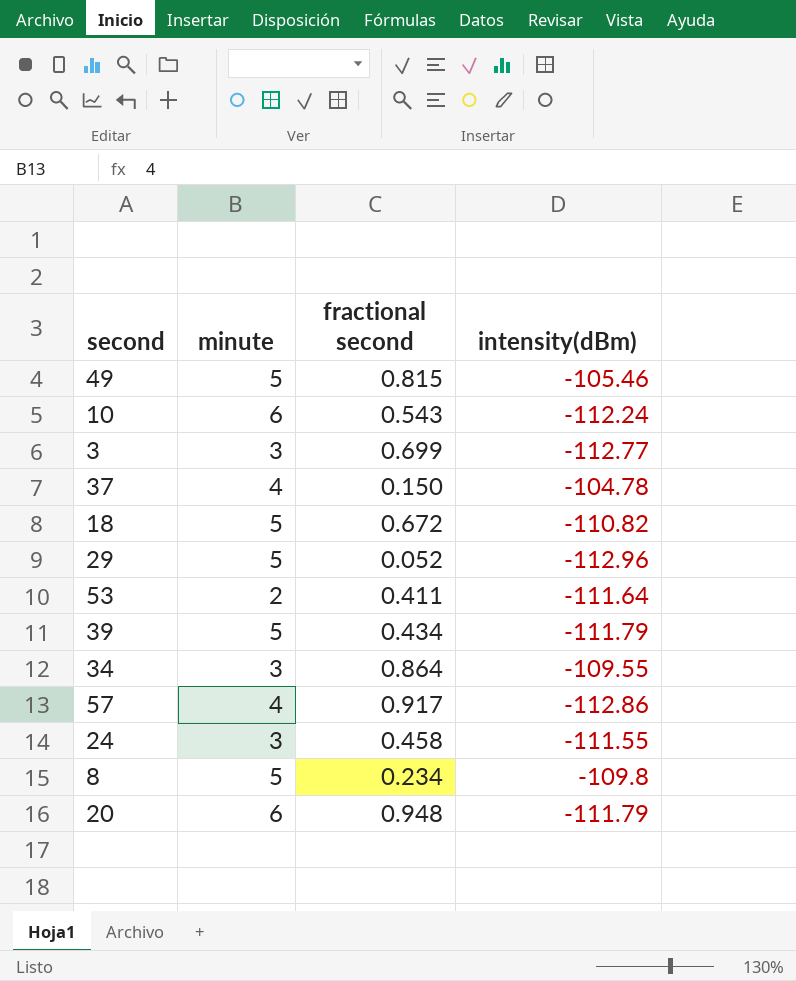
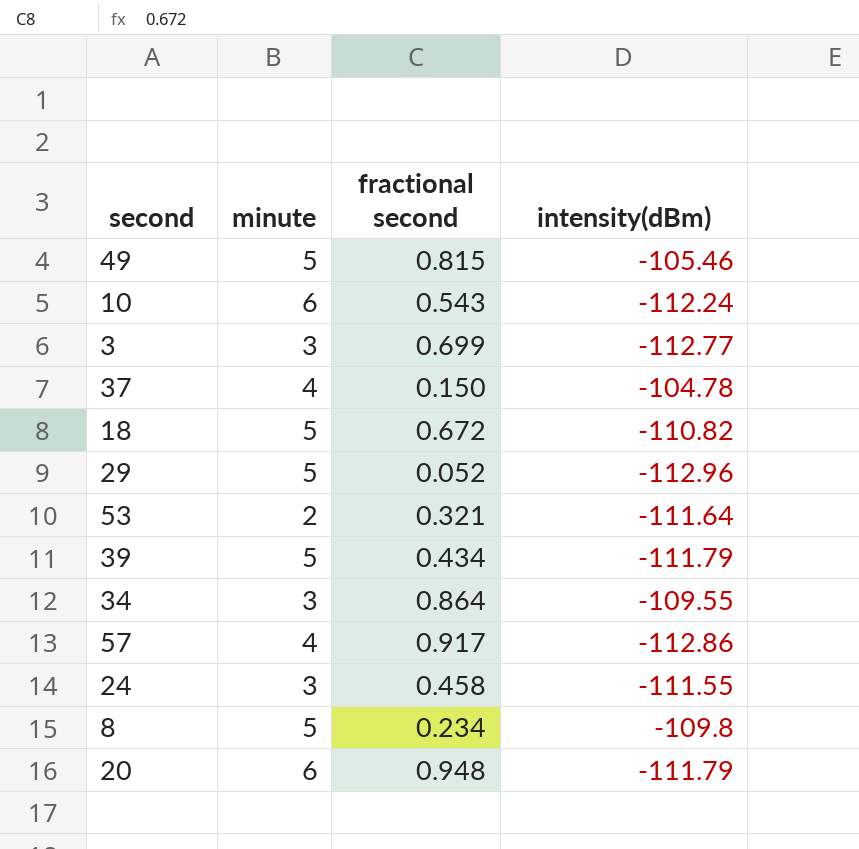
53 | fractional second: 0.411 -> 0.321

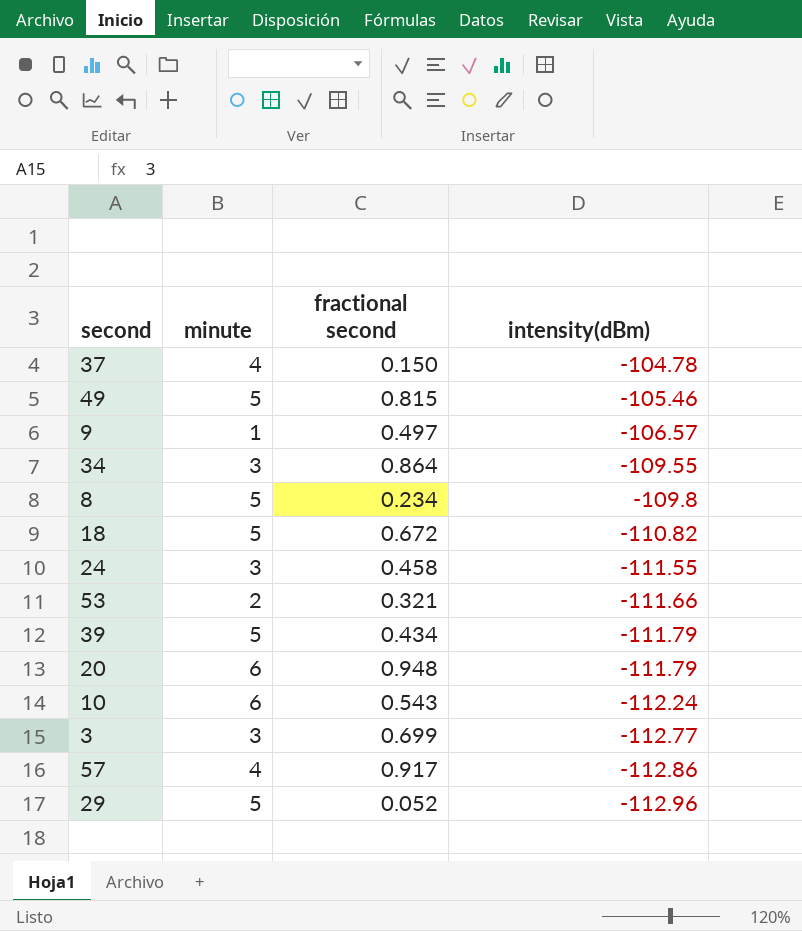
row order: none -> intensity(dBm) descending
row 9: none -> 1 | 0.497 | -106.57
53 | intensity(dBm): -111.64 -> -111.66

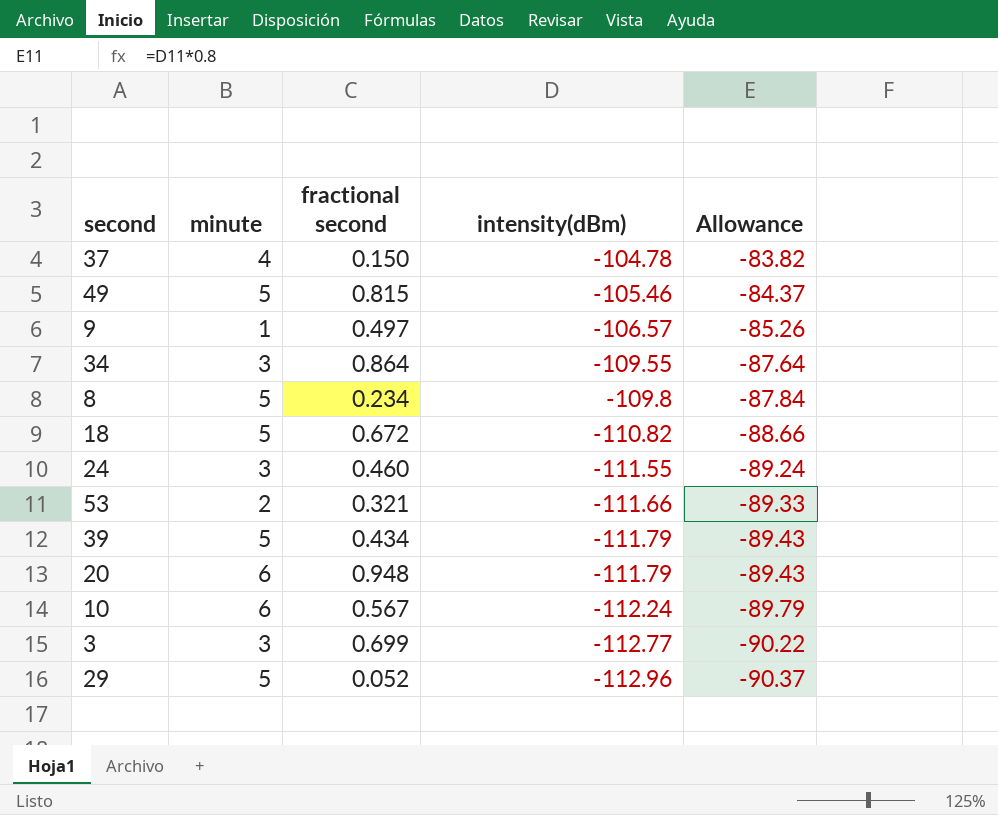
column Allowance | formula: none -> [intensity(dBm)] * 0.8
row 57: 4 | 0.917 | -112.86 -> none
24 | fractional second: 0.458 -> 0.460
10 | fractional second: 0.543 -> 0.567

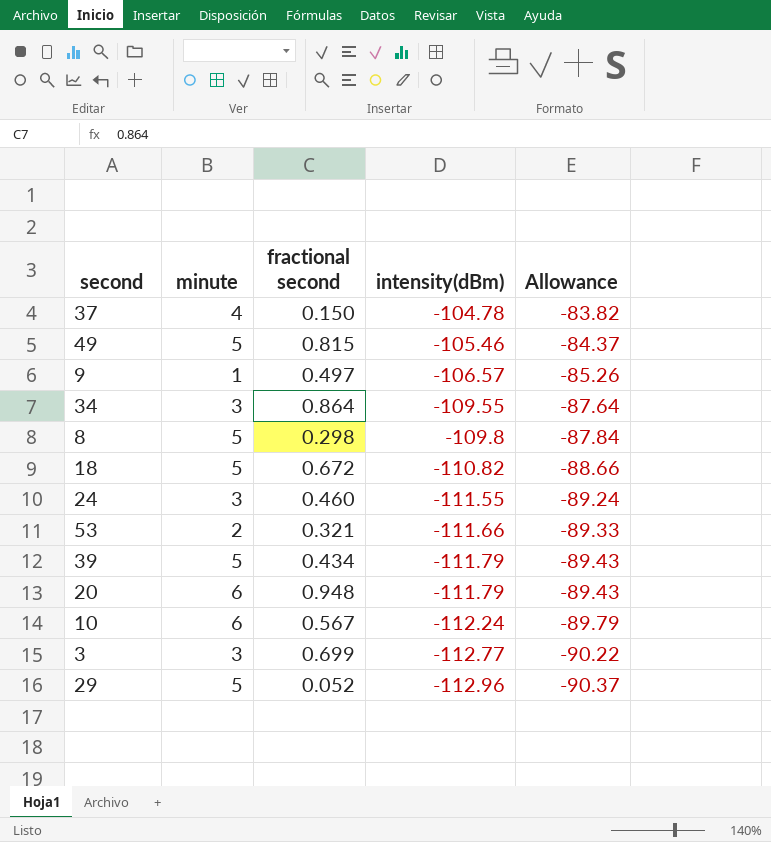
8 | fractional second: 0.234 -> 0.298

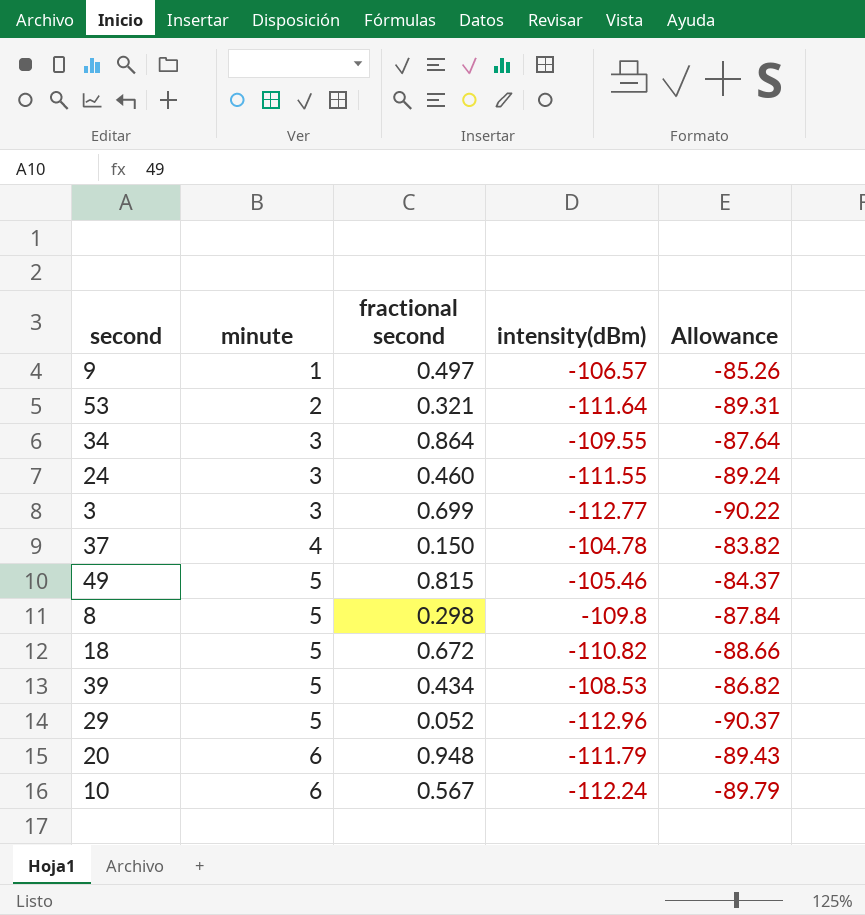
row order: intensity(dBm) descending -> minute ascending
53 | intensity(dBm): -111.66 -> -111.64
53 | Allowance: -89.33 -> -89.31
39 | intensity(dBm): -111.79 -> -108.53
39 | Allowance: -89.43 -> -86.82

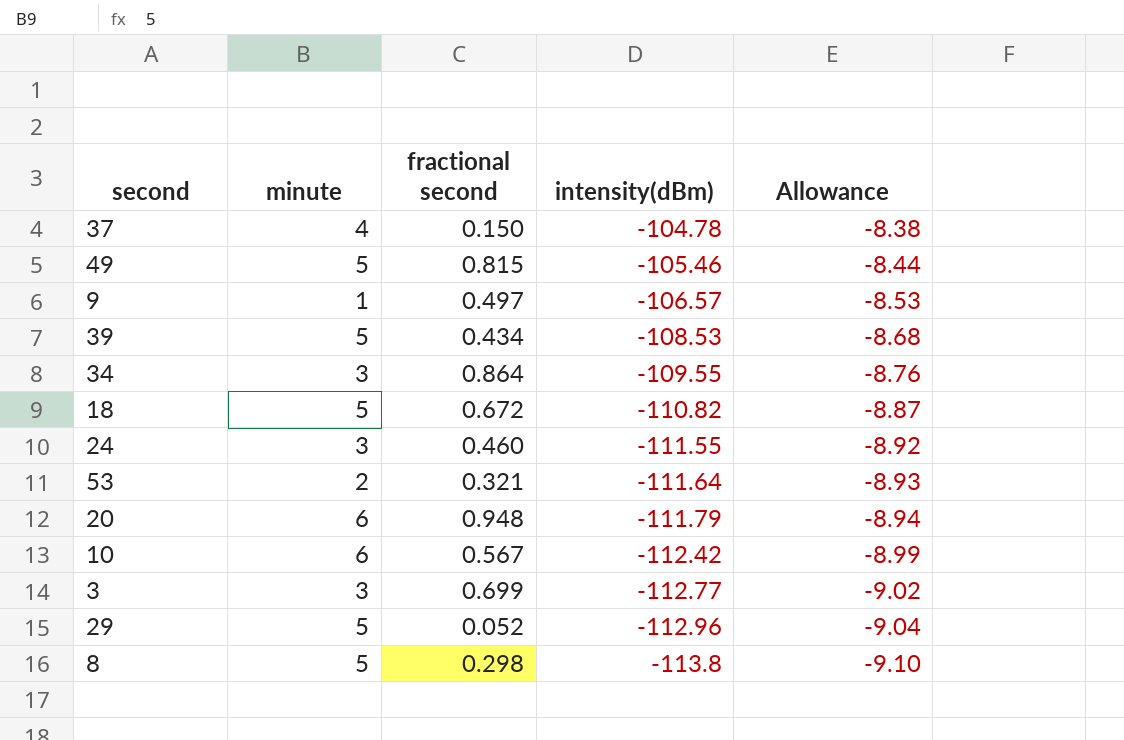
row order: minute ascending -> intensity(dBm) descending
column Allowance | formula: [intensity(dBm)] * 0.8 -> [intensity(dBm)] * 0.08
10 | intensity(dBm): -112.24 -> -112.42
8 | intensity(dBm): -109.8 -> -113.8

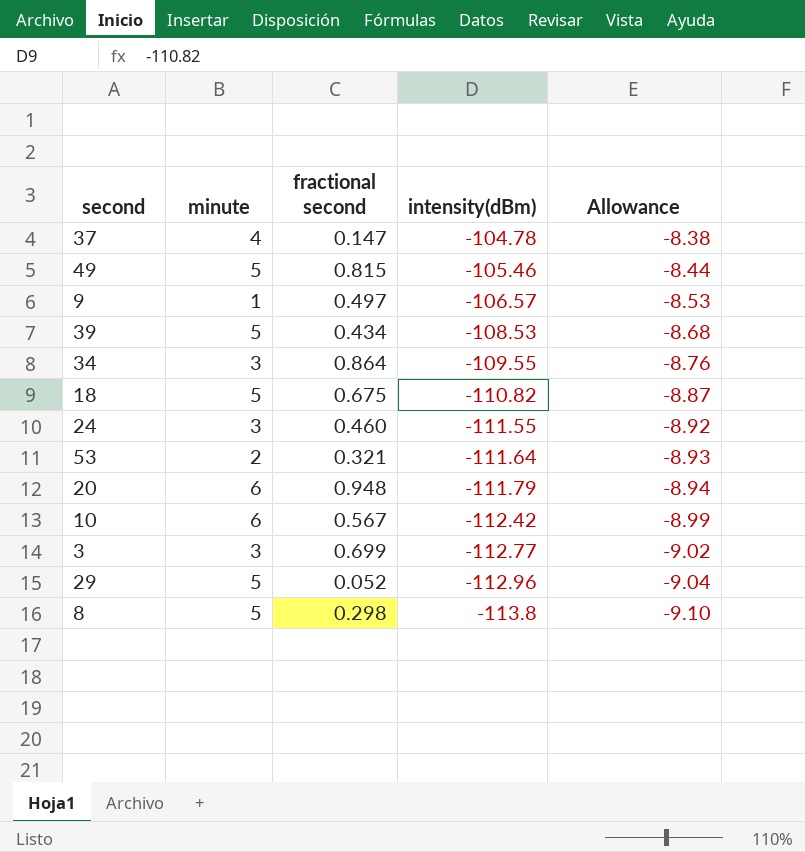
37 | fractional second: 0.150 -> 0.147
18 | fractional second: 0.672 -> 0.675

